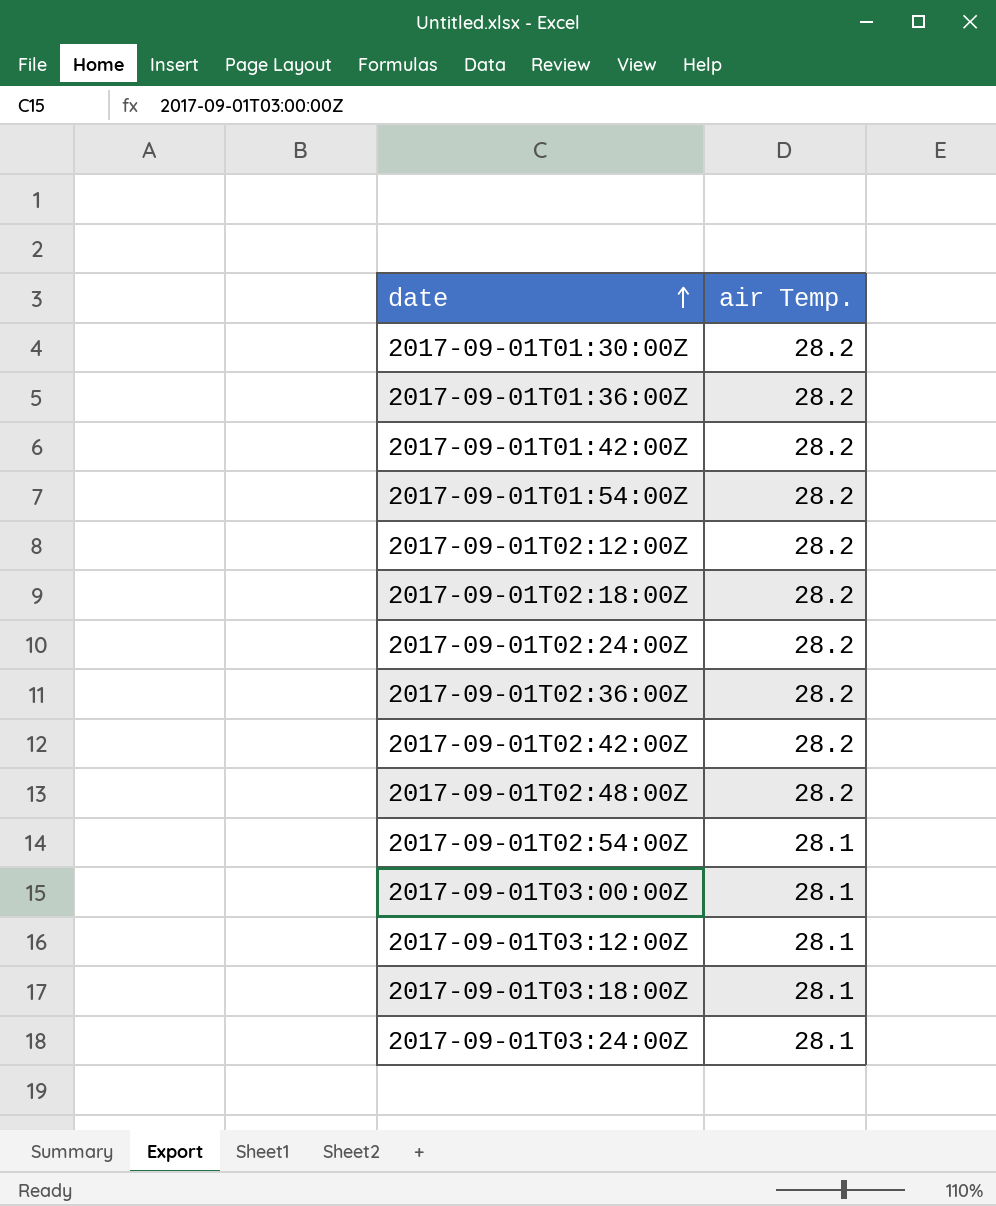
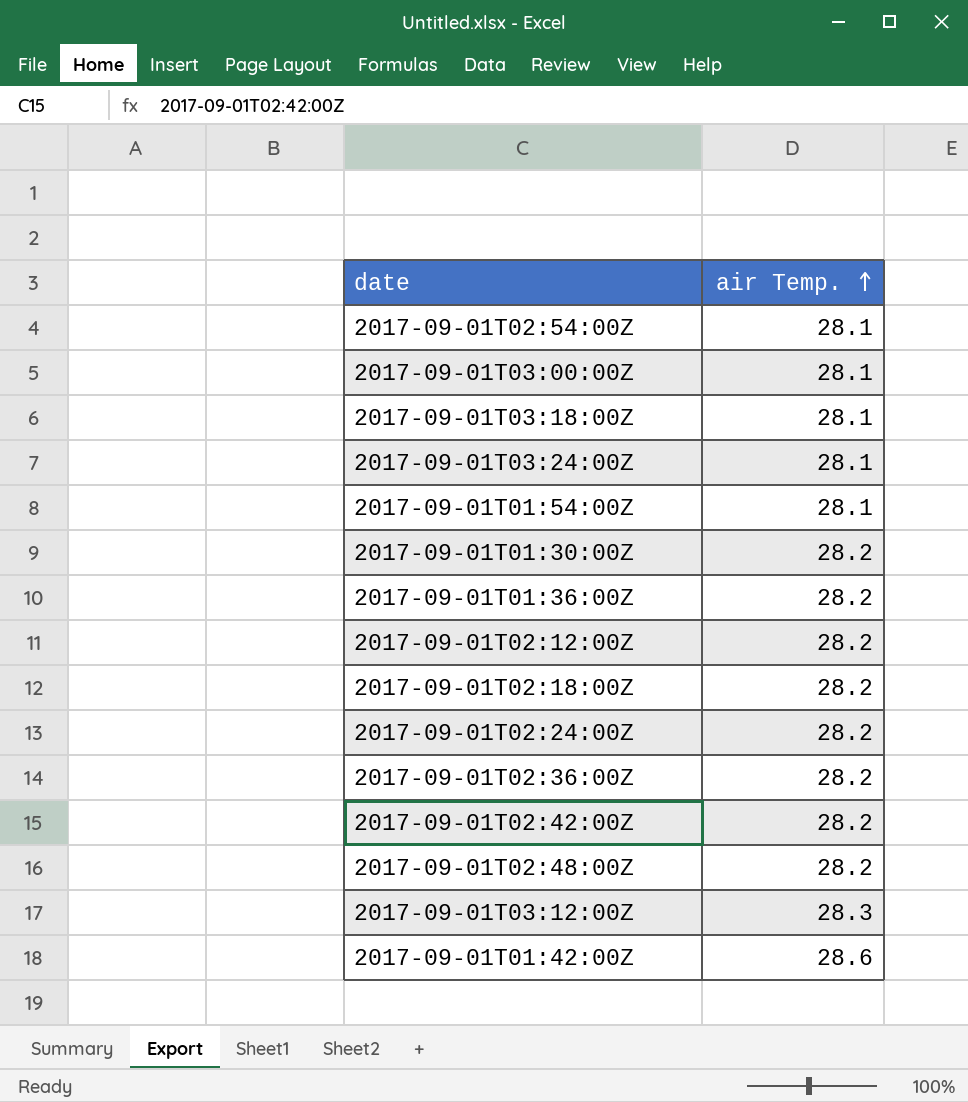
row order: date ascending -> air Temp. ascending
2017-09-01T01:54:00Z | air Temp.: 28.2 -> 28.1
2017-09-01T03:12:00Z | air Temp.: 28.1 -> 28.3
2017-09-01T01:42:00Z | air Temp.: 28.2 -> 28.6

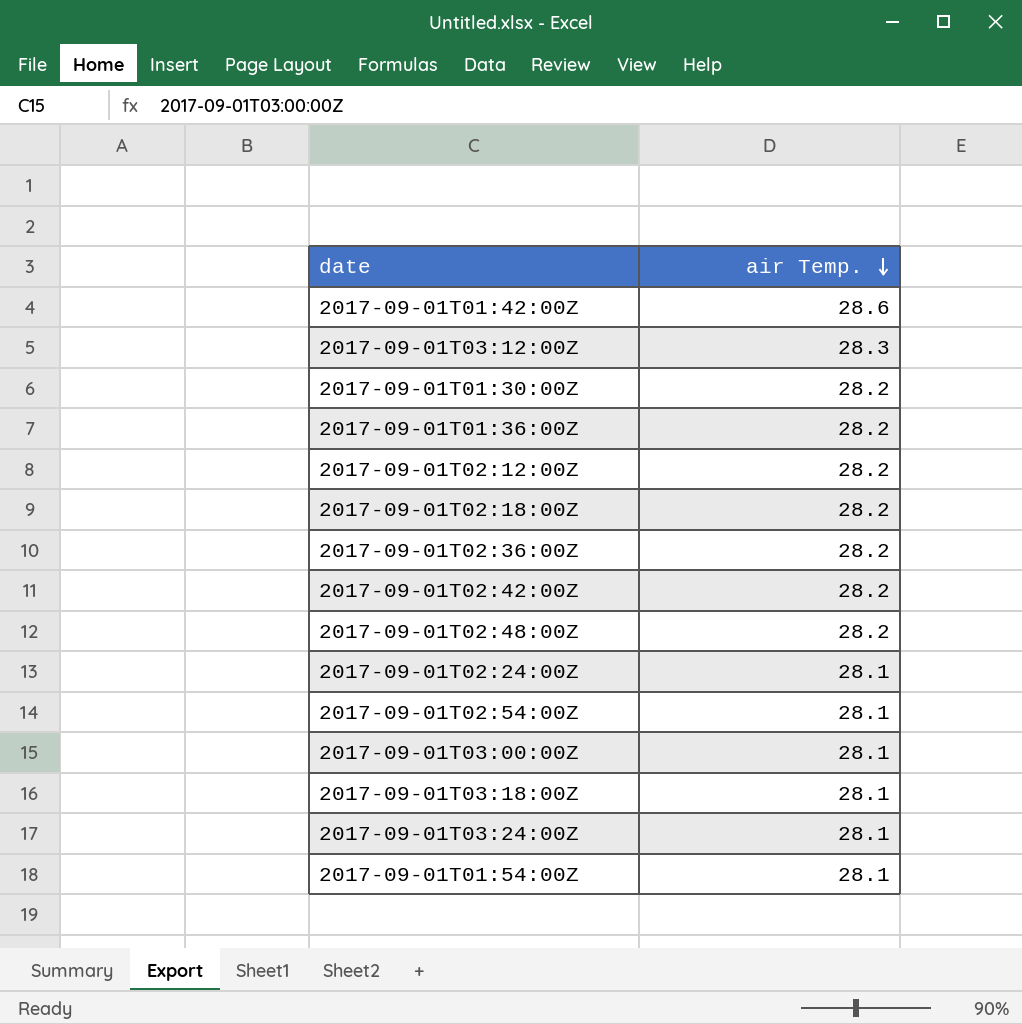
row order: air Temp. ascending -> air Temp. descending
2017-09-01T02:24:00Z | air Temp.: 28.2 -> 28.1

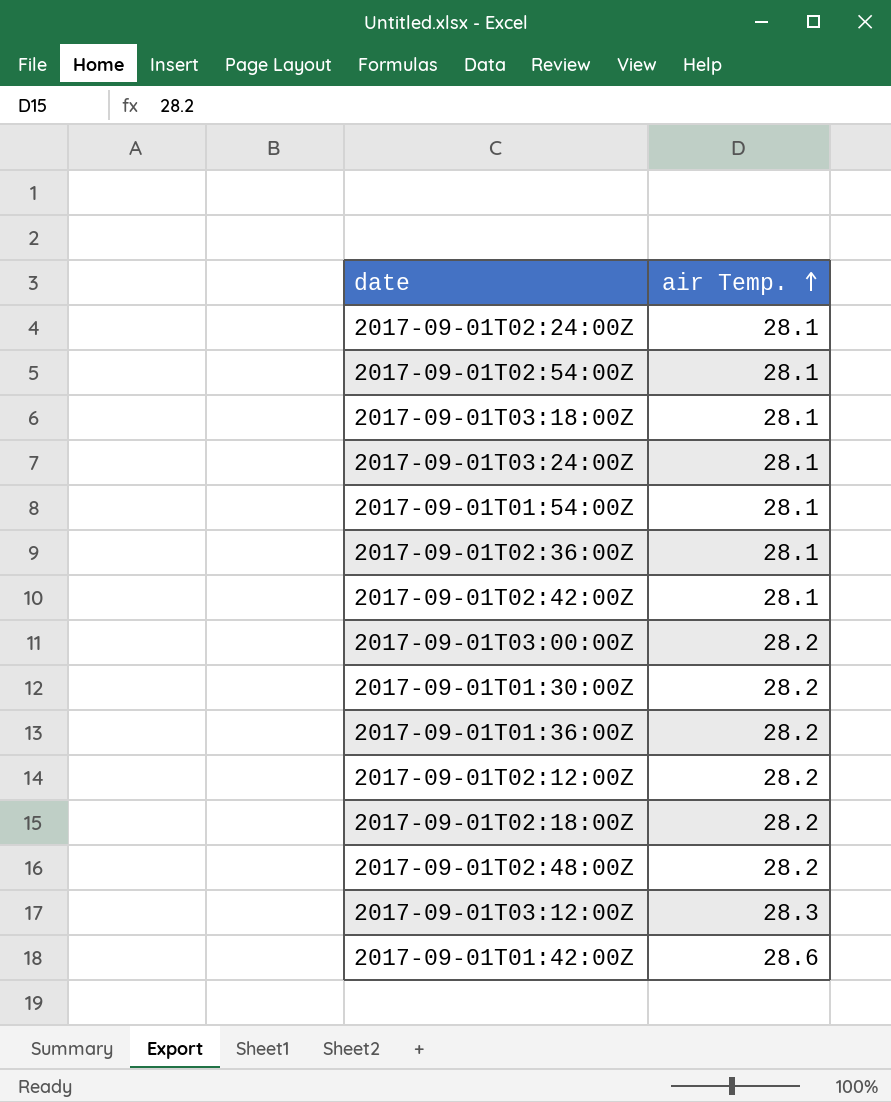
row order: air Temp. descending -> air Temp. ascending
2017-09-01T02:36:00Z | air Temp.: 28.2 -> 28.1
2017-09-01T02:42:00Z | air Temp.: 28.2 -> 28.1
2017-09-01T03:00:00Z | air Temp.: 28.1 -> 28.2

